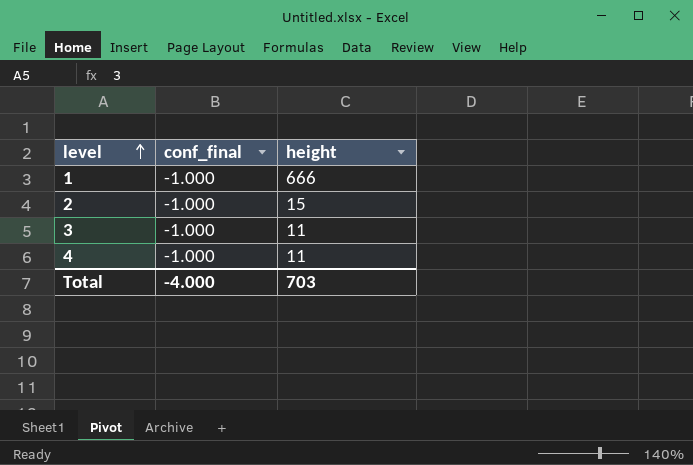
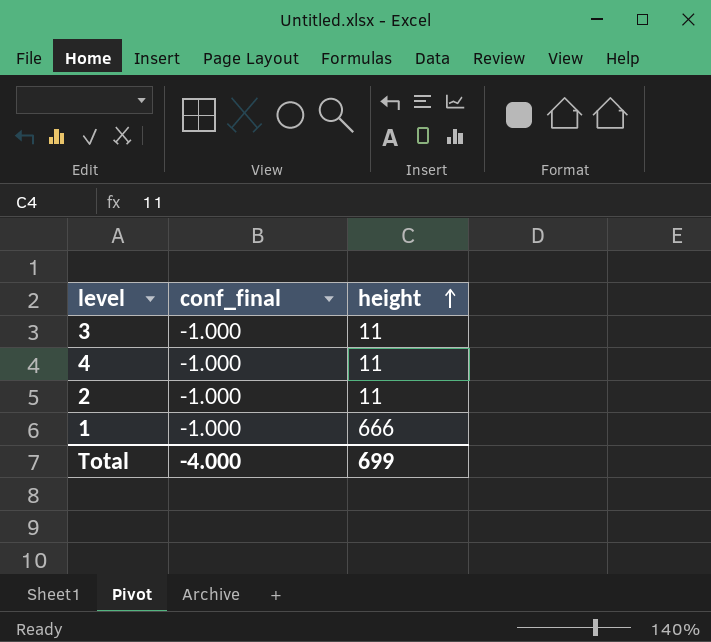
row order: level ascending -> height ascending
2 | height: 15 -> 11
Total | height: 703 -> 699

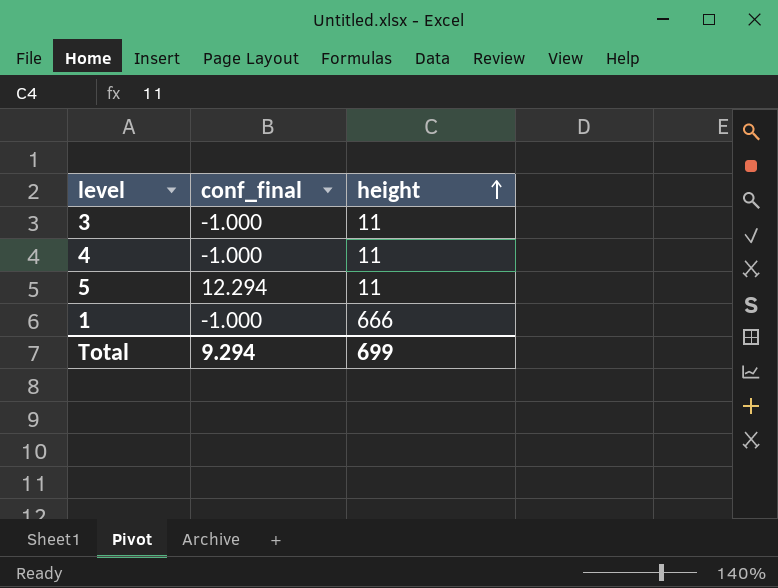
row 2: -1.000 | 11 -> none
row 5: none -> 12.294 | 11
Total | conf_final: -4.000 -> 9.294

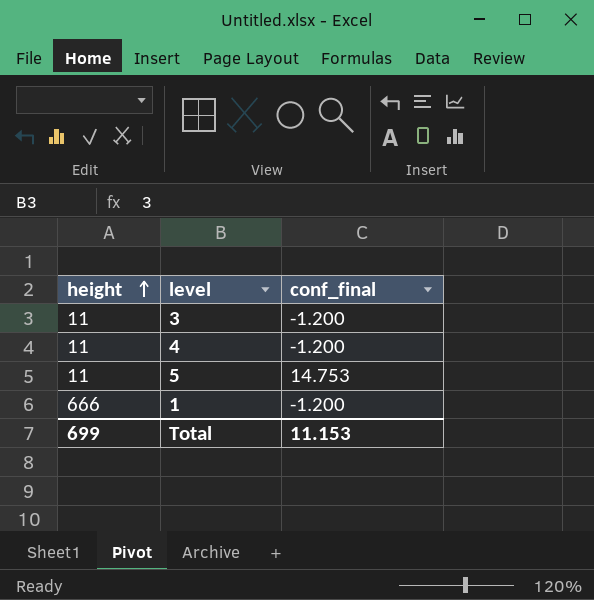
column height | position: 3 -> 1
3 | conf_final: -1.000 -> -1.200
4 | conf_final: -1.000 -> -1.200
5 | conf_final: 12.294 -> 14.753
1 | conf_final: -1.000 -> -1.200
Total | conf_final: 9.294 -> 11.153

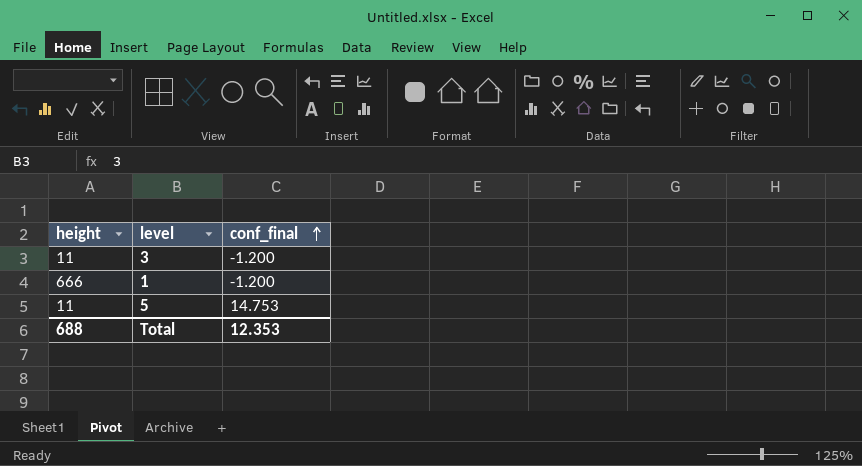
row order: height ascending -> conf_final ascending
row 4: 11 | -1.200 -> none
Total | height: 699 -> 688
Total | conf_final: 11.153 -> 12.353

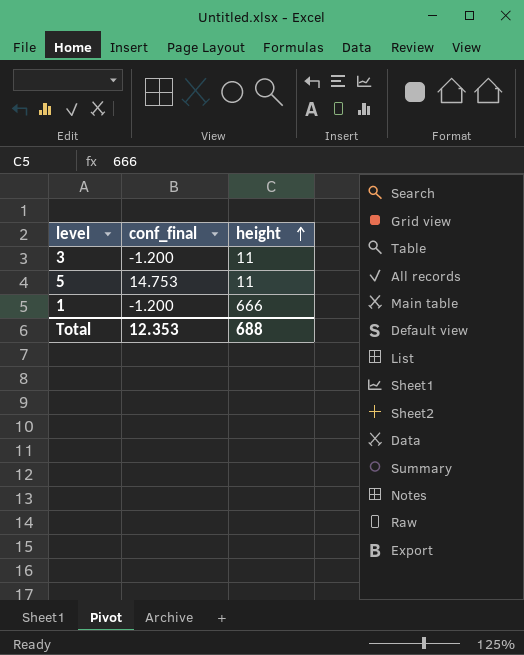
row order: conf_final ascending -> height ascending
column height | position: 1 -> 3

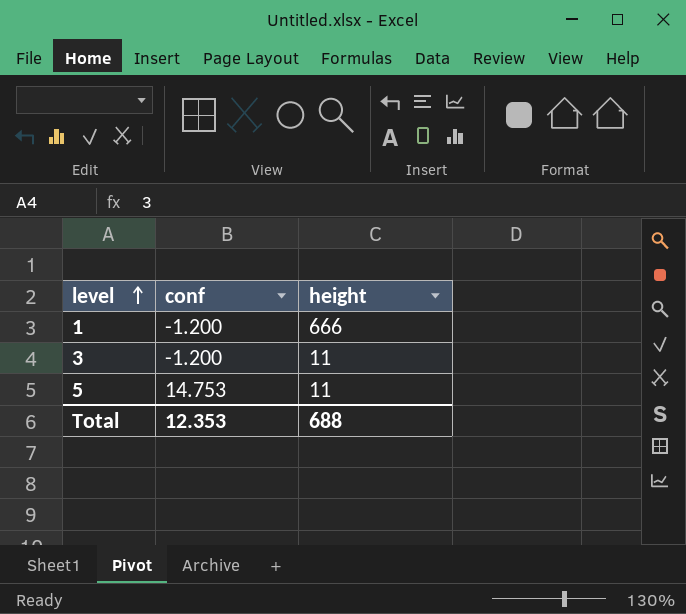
row order: height ascending -> level ascending
column name: conf_final -> conf

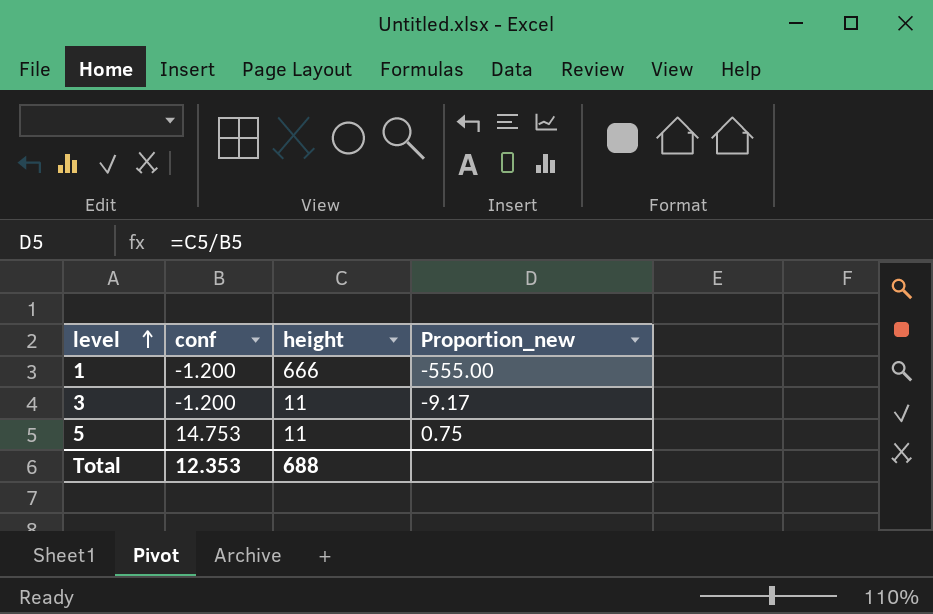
column Proportion_new | formula: none -> [height] / [conf]

